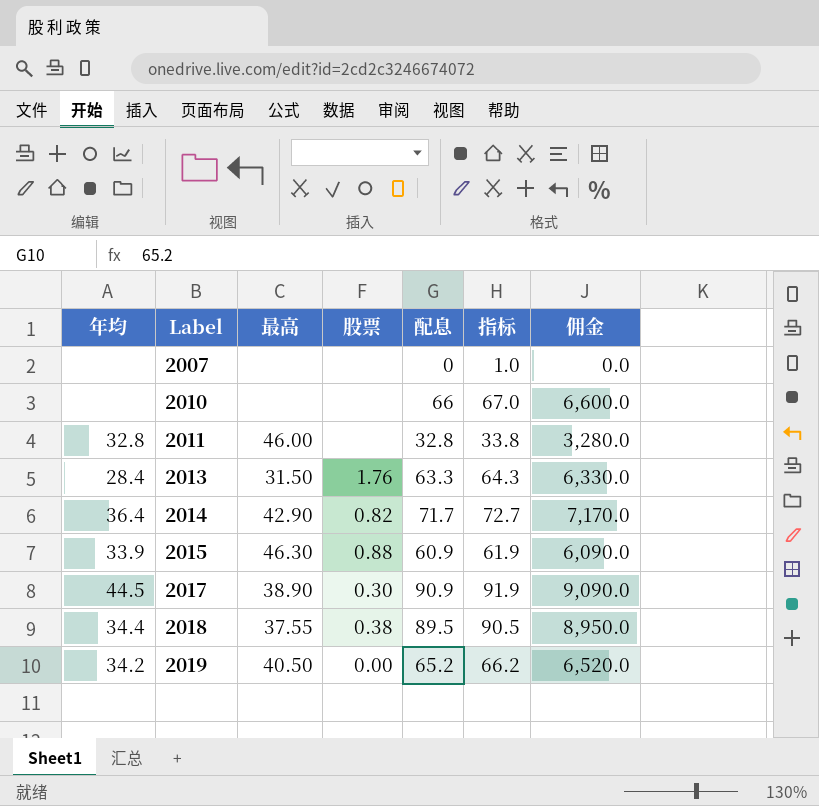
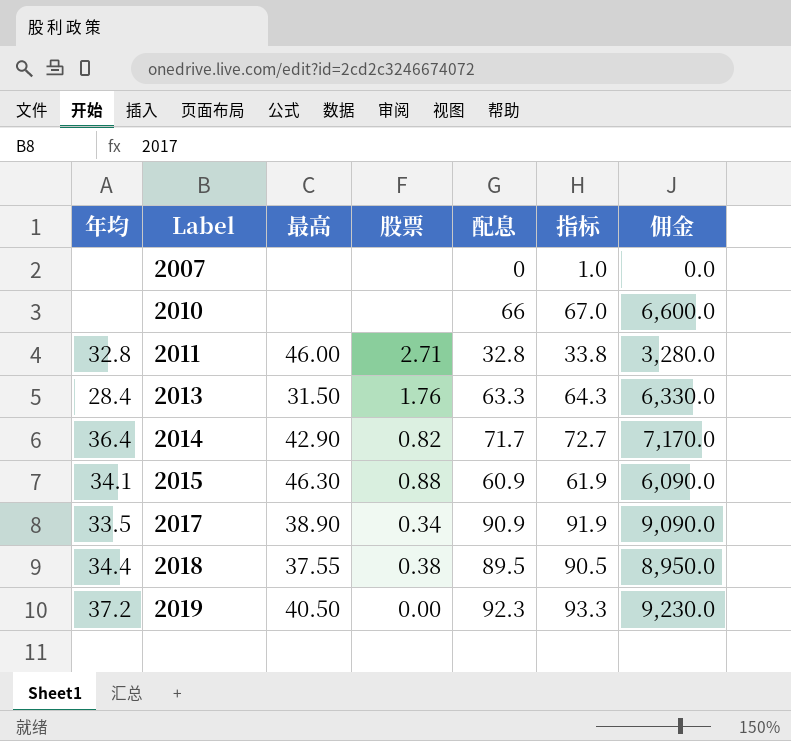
2011 | 股票: none -> 2.71
2015 | 年均: 33.9 -> 34.1
2017 | 年均: 44.5 -> 33.5
2017 | 股票: 0.30 -> 0.34
2019 | 年均: 34.2 -> 37.2
2019 | 配息: 65.2 -> 92.3
2019 | 指标: 66.2 -> 93.3
2019 | 佣金: 6,520.0 -> 9,230.0

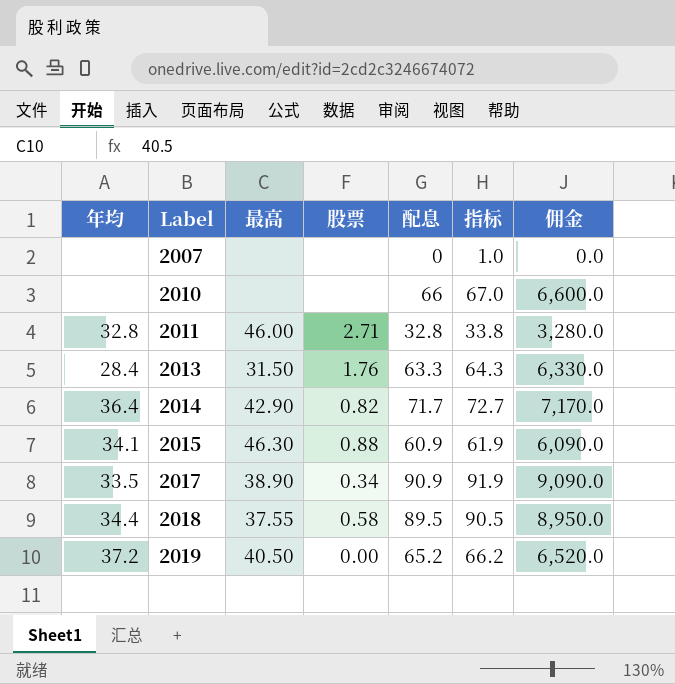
2018 | 股票: 0.38 -> 0.58
2019 | 配息: 92.3 -> 65.2
2019 | 指标: 93.3 -> 66.2
2019 | 佣金: 9,230.0 -> 6,520.0

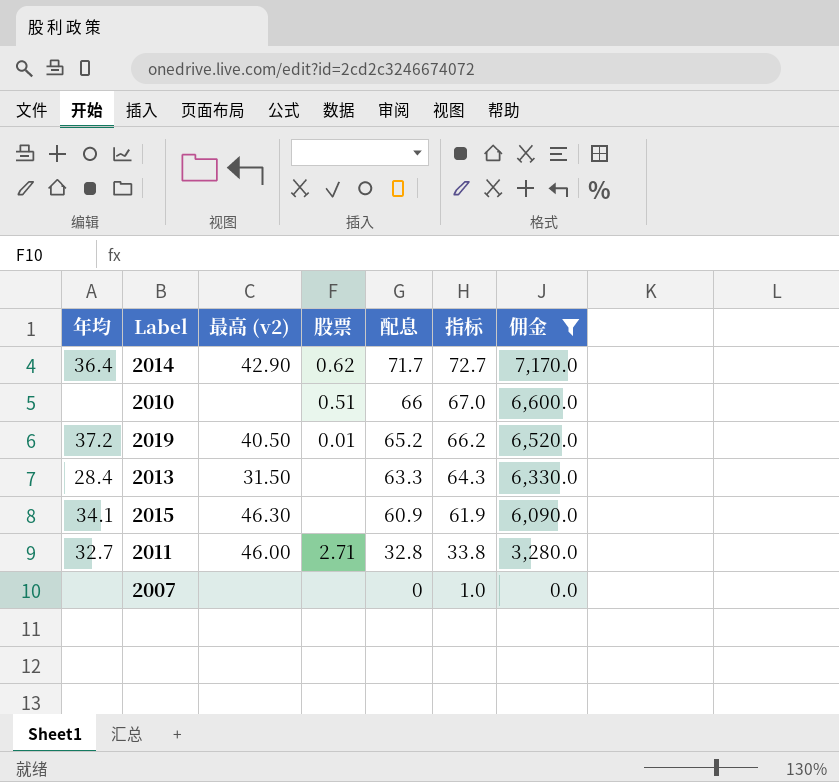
filter: none -> 佣金 <= 7,170.0
row order: Label ascending -> 配息 descending
column name: 最高 -> 最高 (v2)
2014 | 股票: 0.82 -> 0.62
2010 | 股票: none -> 0.51
2019 | 股票: 0.00 -> 0.01
2013 | 股票: 1.76 -> none
2015 | 股票: 0.88 -> none
2011 | 年均: 32.8 -> 32.7

